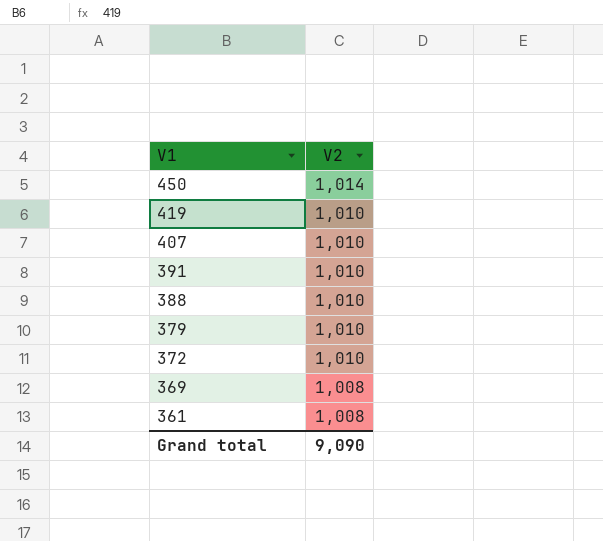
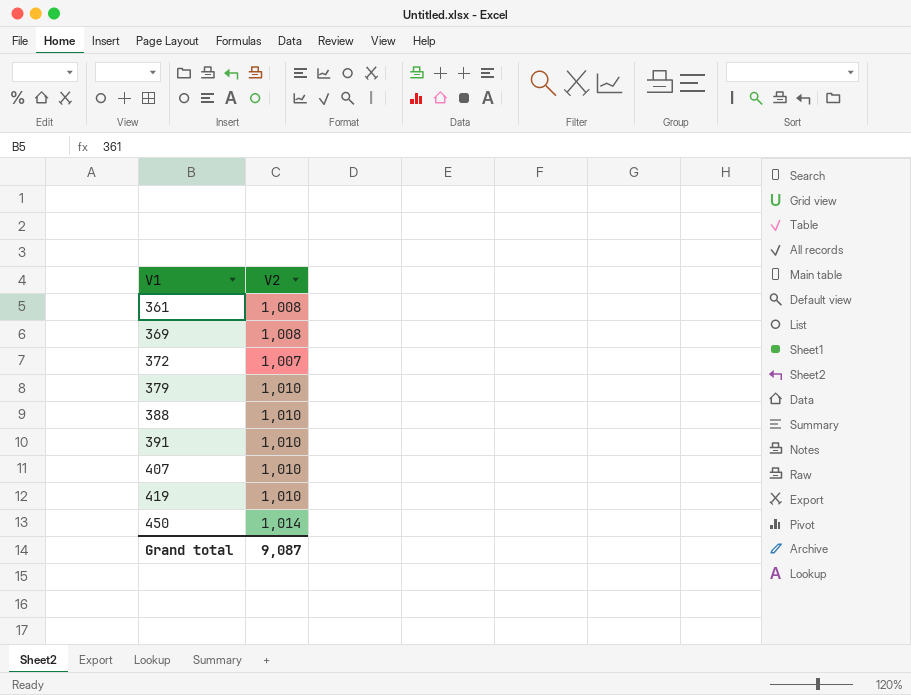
row order: V1 descending -> V1 ascending
372 | V2: 1,010 -> 1,007
Grand total | V2: 9,090 -> 9,087

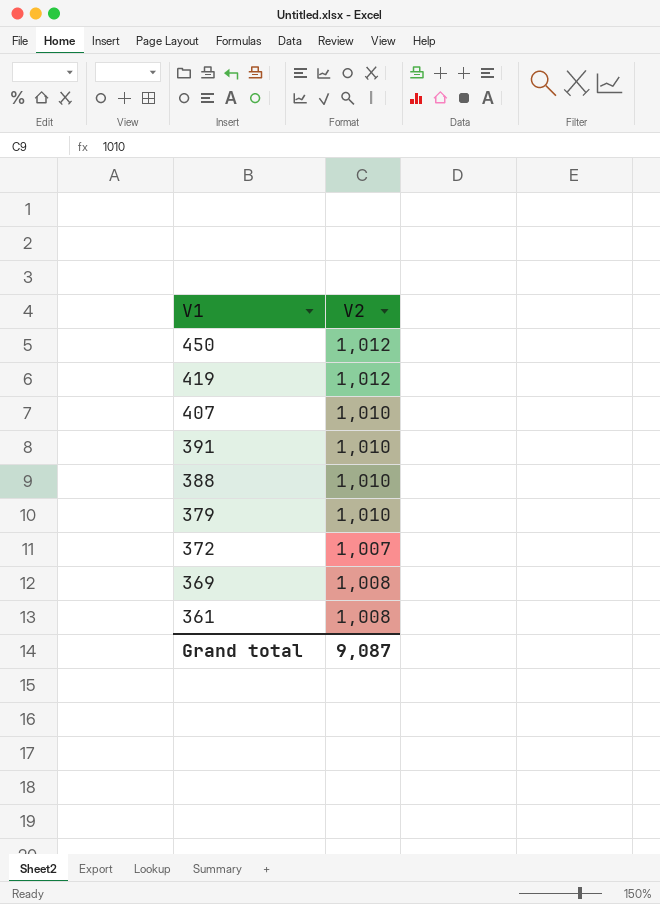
row order: V1 ascending -> V1 descending
450 | V2: 1,014 -> 1,012
419 | V2: 1,010 -> 1,012

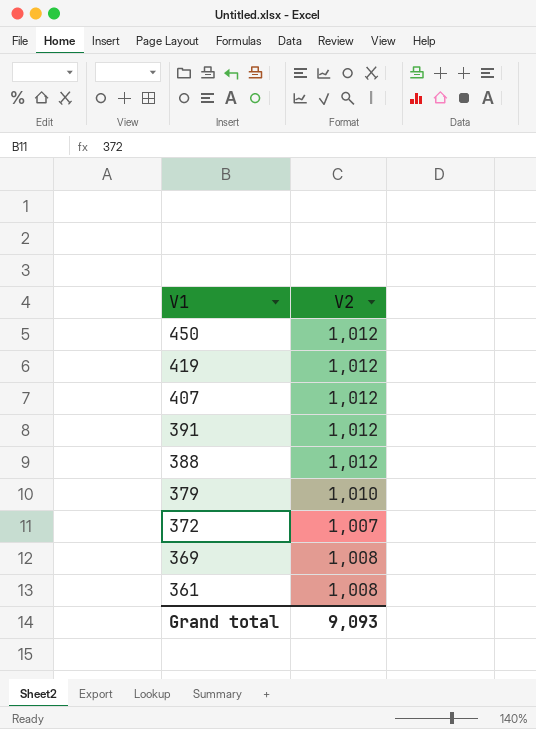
407 | V2: 1,010 -> 1,012
391 | V2: 1,010 -> 1,012
388 | V2: 1,010 -> 1,012
Grand total | V2: 9,087 -> 9,093

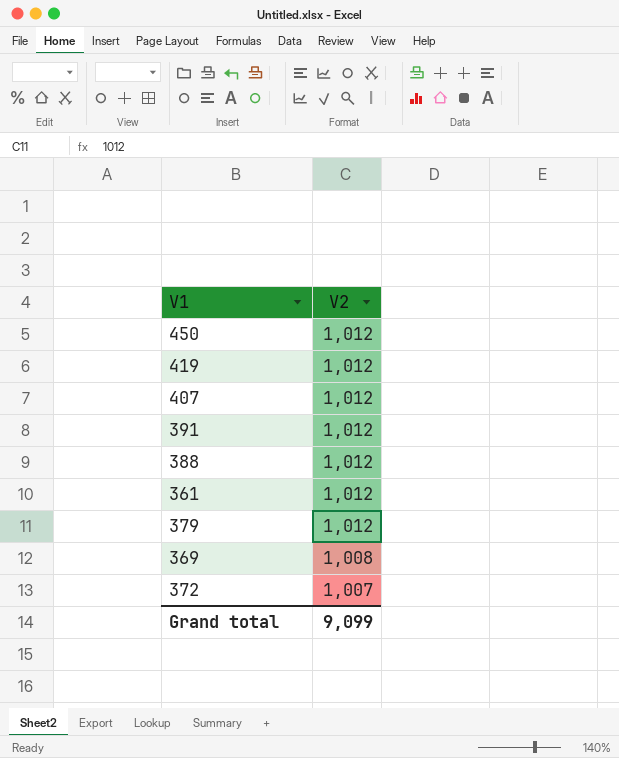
row order: V1 descending -> V2 descending
361 | V2: 1,008 -> 1,012
379 | V2: 1,010 -> 1,012
Grand total | V2: 9,093 -> 9,099

